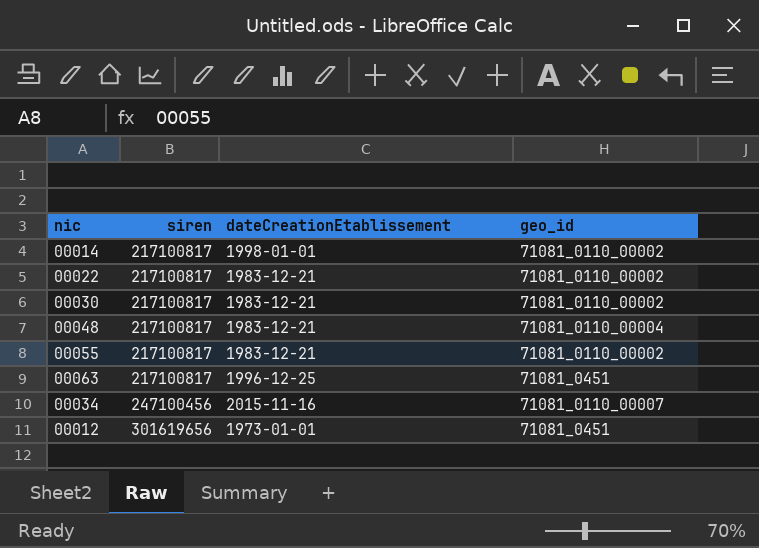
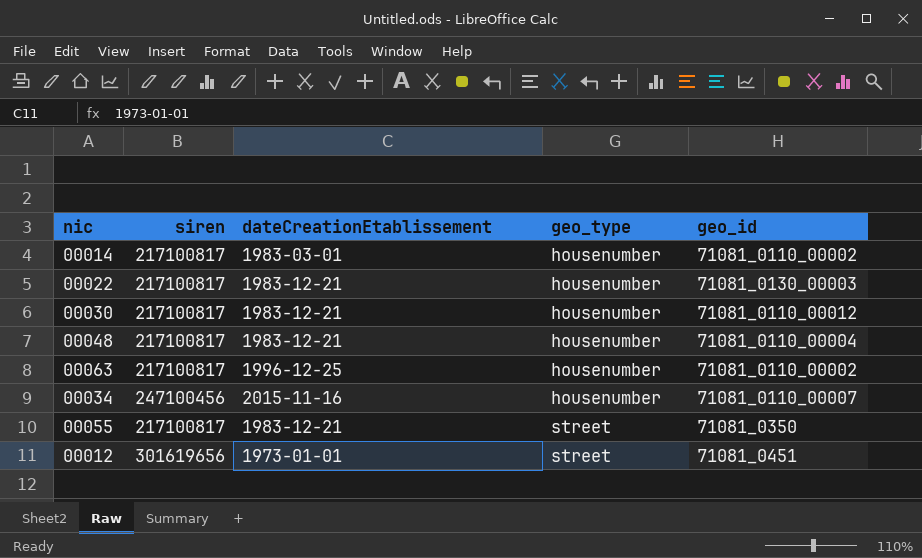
row order: siren ascending -> geo_type ascending
column geo_type | position: none -> 4
00014 | dateCreationEtablissement: 1998-01-01 -> 1983-03-01
00022 | geo_id: 71081_0110_00002 -> 71081_0130_00003
00030 | geo_id: 71081_0110_00002 -> 71081_0110_00012
00063 | geo_id: 71081_0451 -> 71081_0110_00002
00055 | geo_id: 71081_0110_00002 -> 71081_0350

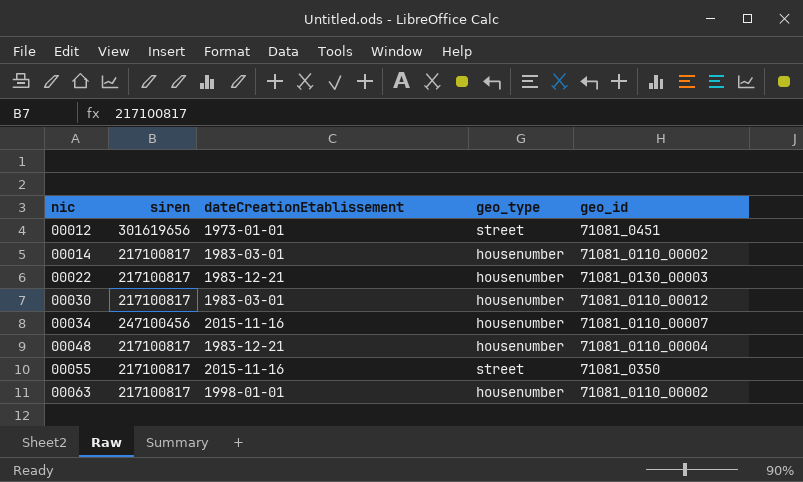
row order: geo_type ascending -> nic ascending
00030 | dateCreationEtablissement: 1983-12-21 -> 1983-03-01
00055 | dateCreationEtablissement: 1983-12-21 -> 2015-11-16
00063 | dateCreationEtablissement: 1996-12-25 -> 1998-01-01

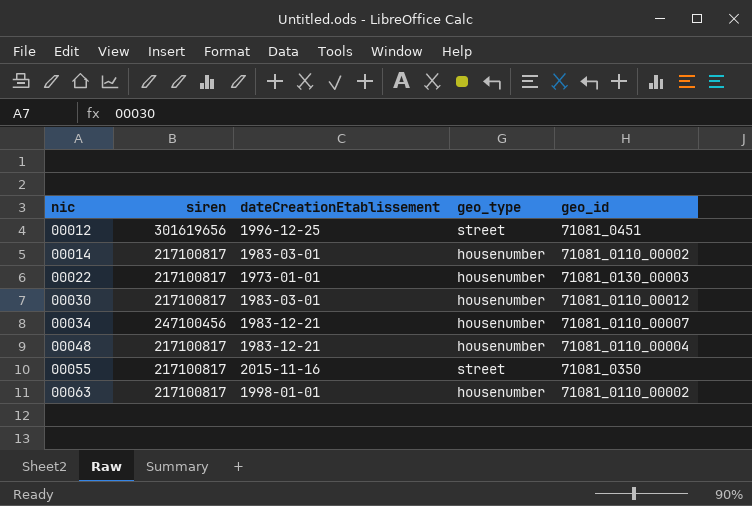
00012 | dateCreationEtablissement: 1973-01-01 -> 1996-12-25
00022 | dateCreationEtablissement: 1983-12-21 -> 1973-01-01
00034 | dateCreationEtablissement: 2015-11-16 -> 1983-12-21

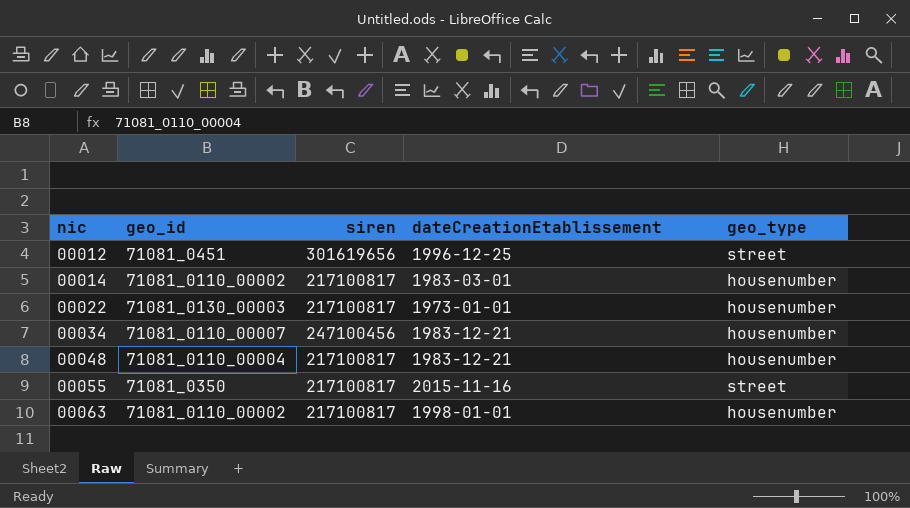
column geo_id | position: 5 -> 2
row 00030: 217100817 | 1983-03-01 | housenumber | 71081_0110_00012 -> none

